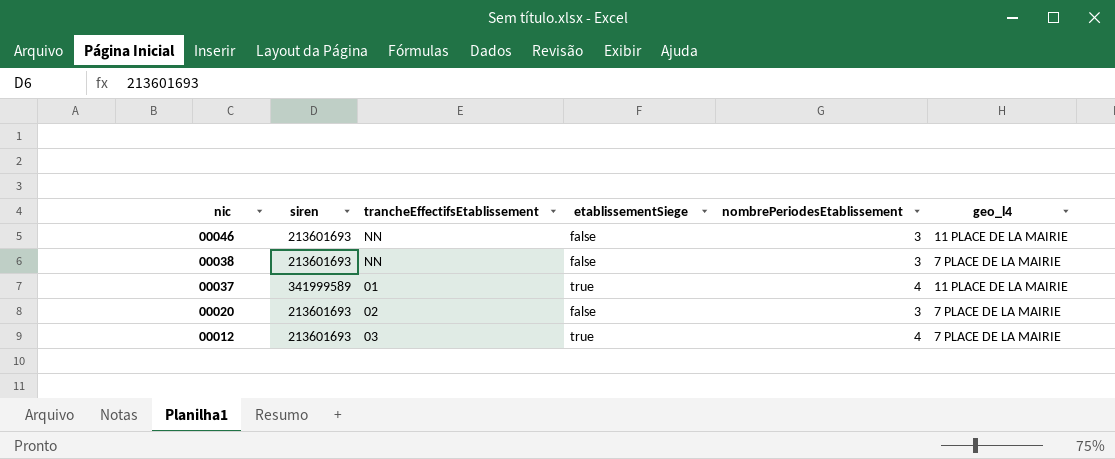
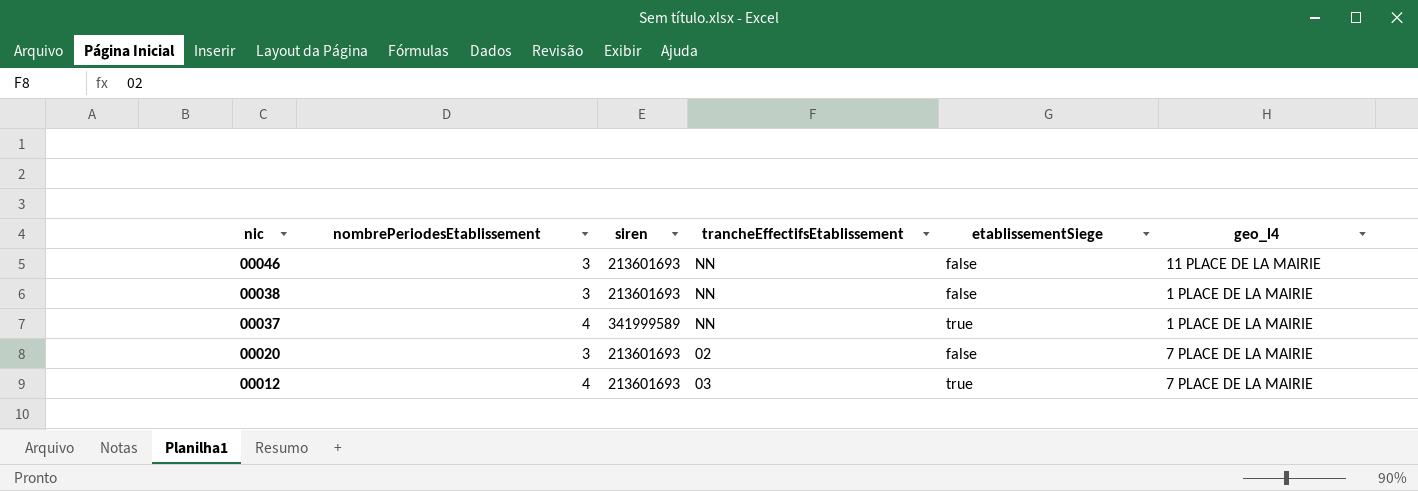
column nombrePeriodesEtablissement | position: 5 -> 2
00038 | geo_l4: 7 PLACE DE LA MAIRIE -> 1 PLACE DE LA MAIRIE
00037 | trancheEffectifsEtablissement: 01 -> NN
00037 | geo_l4: 11 PLACE DE LA MAIRIE -> 1 PLACE DE LA MAIRIE

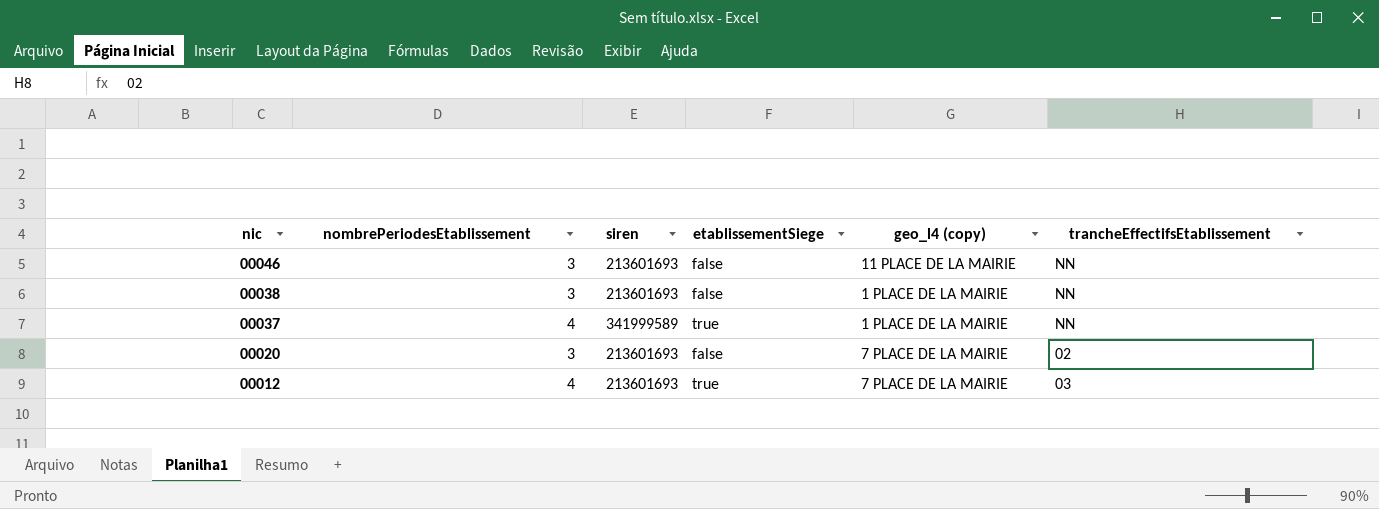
column name: geo_l4 -> geo_l4 (copy)
column trancheEffectifsEtablissement | position: 4 -> 6

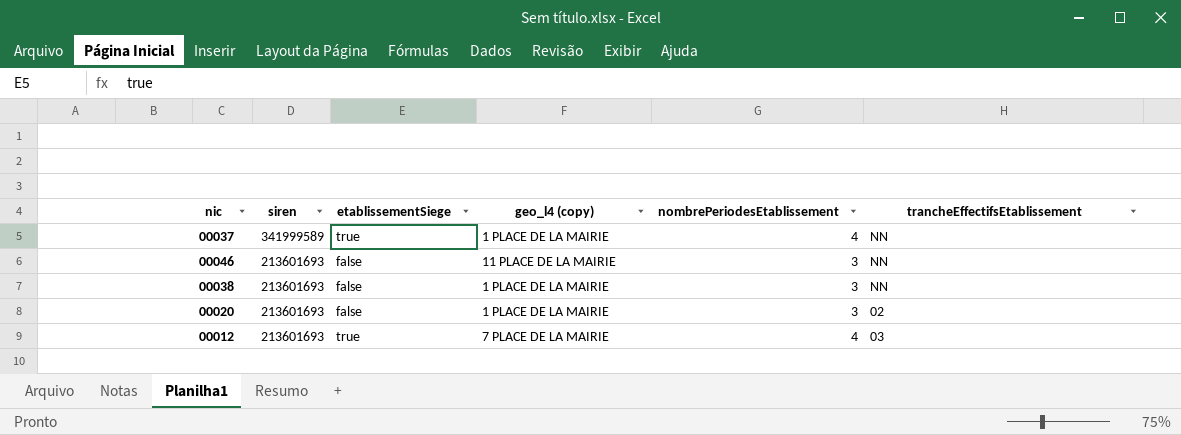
row order: nic descending -> siren descending
column nombrePeriodesEtablissement | position: 2 -> 5
00020 | geo_l4 (copy): 7 PLACE DE LA MAIRIE -> 1 PLACE DE LA MAIRIE

